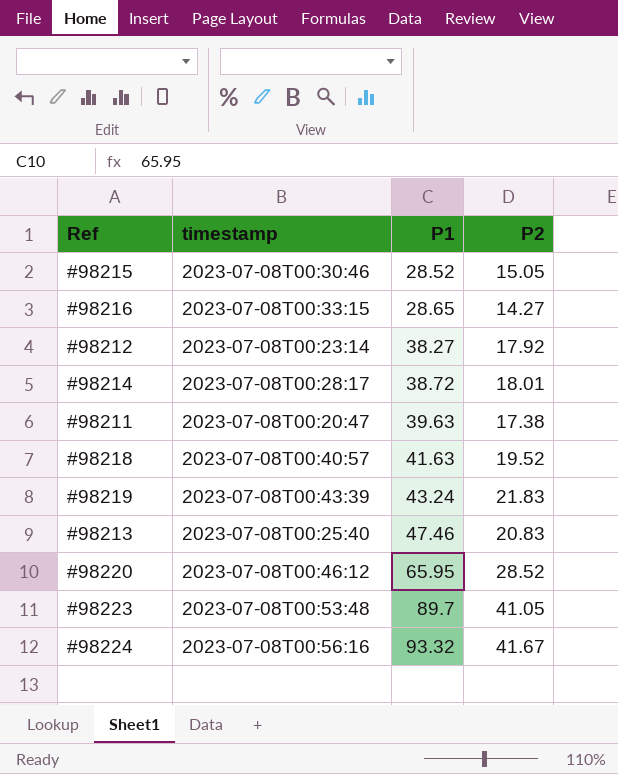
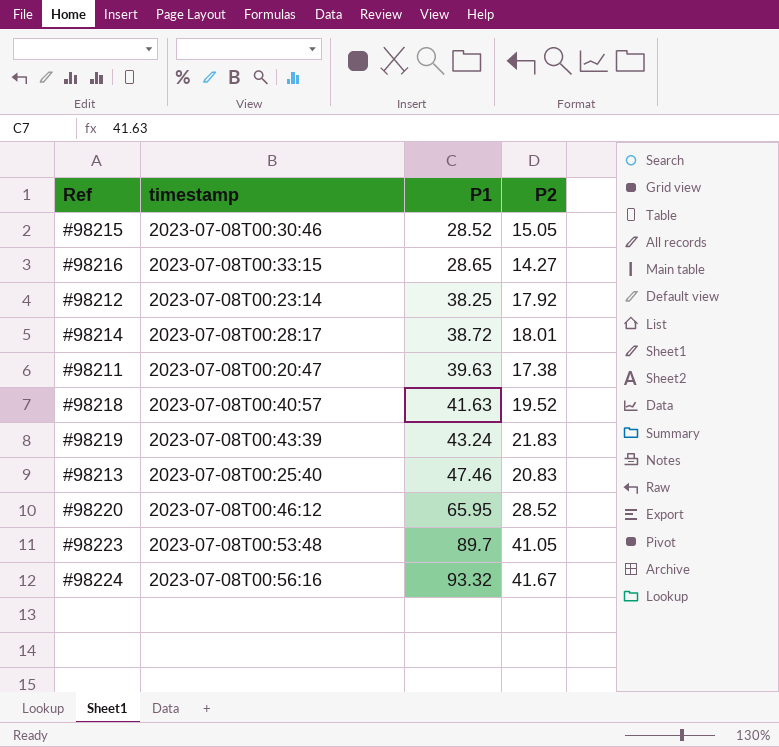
#98212 | P1: 38.27 -> 38.25

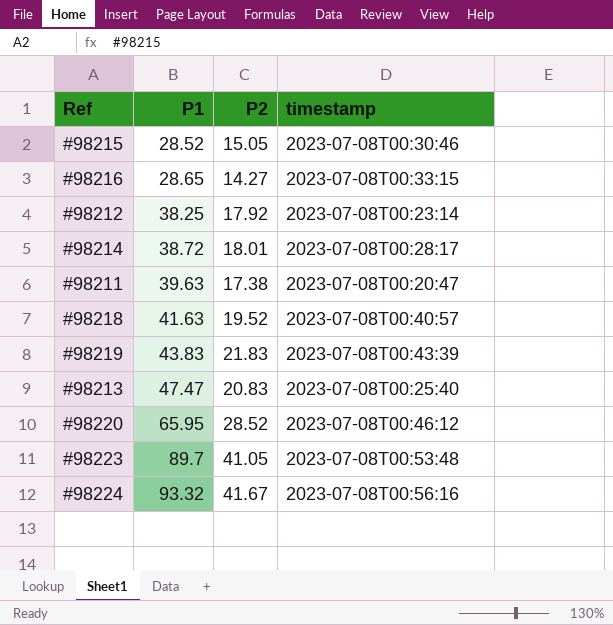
column timestamp | position: 2 -> 4
#98219 | P1: 43.24 -> 43.83
#98213 | P1: 47.46 -> 47.47

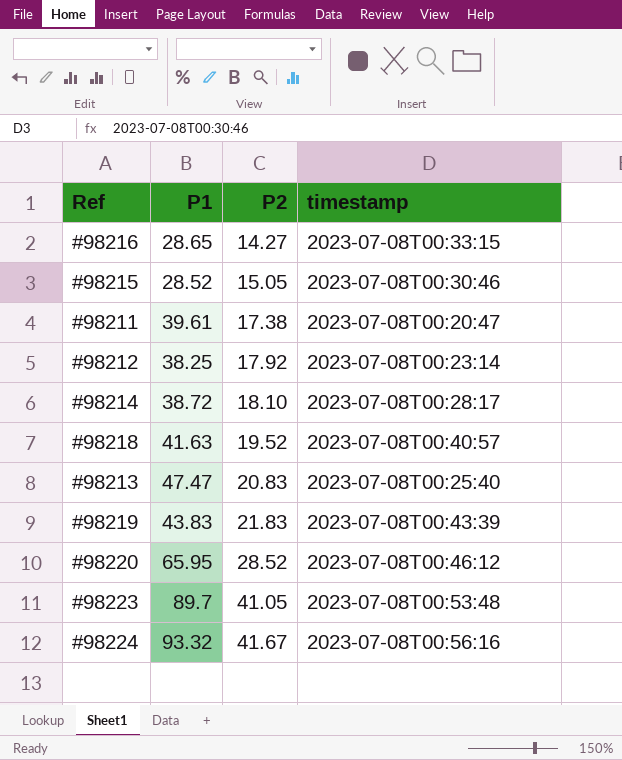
row order: P1 ascending -> P2 ascending
#98211 | P1: 39.63 -> 39.61
#98214 | P2: 18.01 -> 18.10

